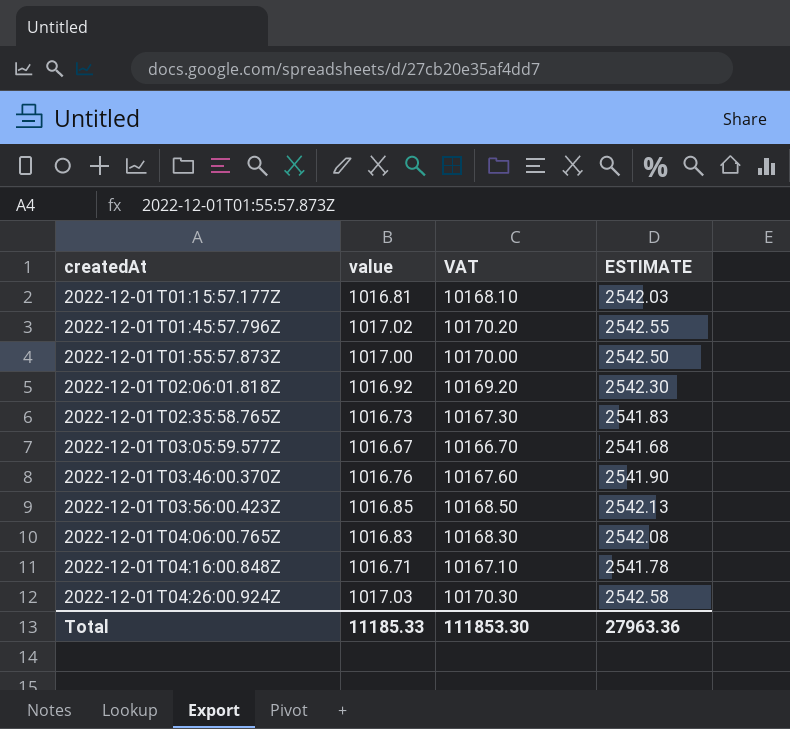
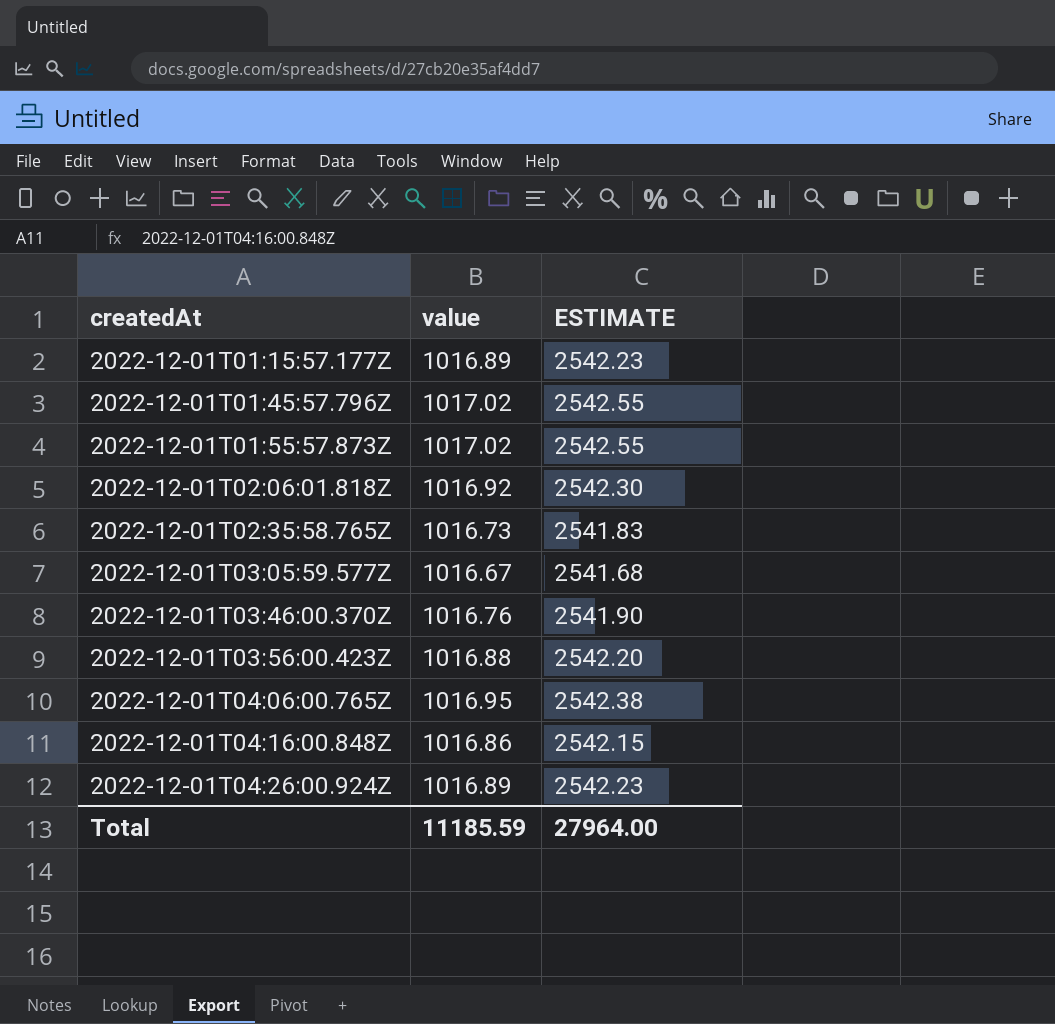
column VAT | formula: [value] * 10 -> none
2022-12-01T01:15:57.177Z | value: 1016.81 -> 1016.89
2022-12-01T01:15:57.177Z | ESTIMATE: 2542.03 -> 2542.23
2022-12-01T01:55:57.873Z | value: 1017.00 -> 1017.02
2022-12-01T01:55:57.873Z | ESTIMATE: 2542.50 -> 2542.55
2022-12-01T03:56:00.423Z | value: 1016.85 -> 1016.88
2022-12-01T03:56:00.423Z | ESTIMATE: 2542.13 -> 2542.20
2022-12-01T04:06:00.765Z | value: 1016.83 -> 1016.95
2022-12-01T04:06:00.765Z | ESTIMATE: 2542.08 -> 2542.38
2022-12-01T04:16:00.848Z | value: 1016.71 -> 1016.86
2022-12-01T04:16:00.848Z | ESTIMATE: 2541.78 -> 2542.15
2022-12-01T04:26:00.924Z | value: 1017.03 -> 1016.89
2022-12-01T04:26:00.924Z | ESTIMATE: 2542.58 -> 2542.23
Total | value: 11185.33 -> 11185.59
Total | ESTIMATE: 27963.36 -> 27964.00

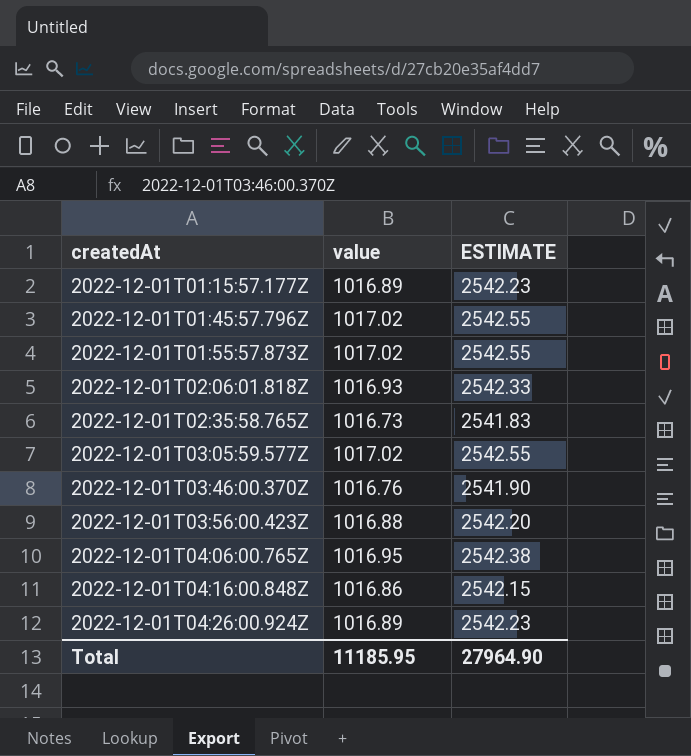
2022-12-01T02:06:01.818Z | value: 1016.92 -> 1016.93
2022-12-01T02:06:01.818Z | ESTIMATE: 2542.30 -> 2542.33
2022-12-01T03:05:59.577Z | value: 1016.67 -> 1017.02
2022-12-01T03:05:59.577Z | ESTIMATE: 2541.68 -> 2542.55
Total | value: 11185.59 -> 11185.95
Total | ESTIMATE: 27964.00 -> 27964.90

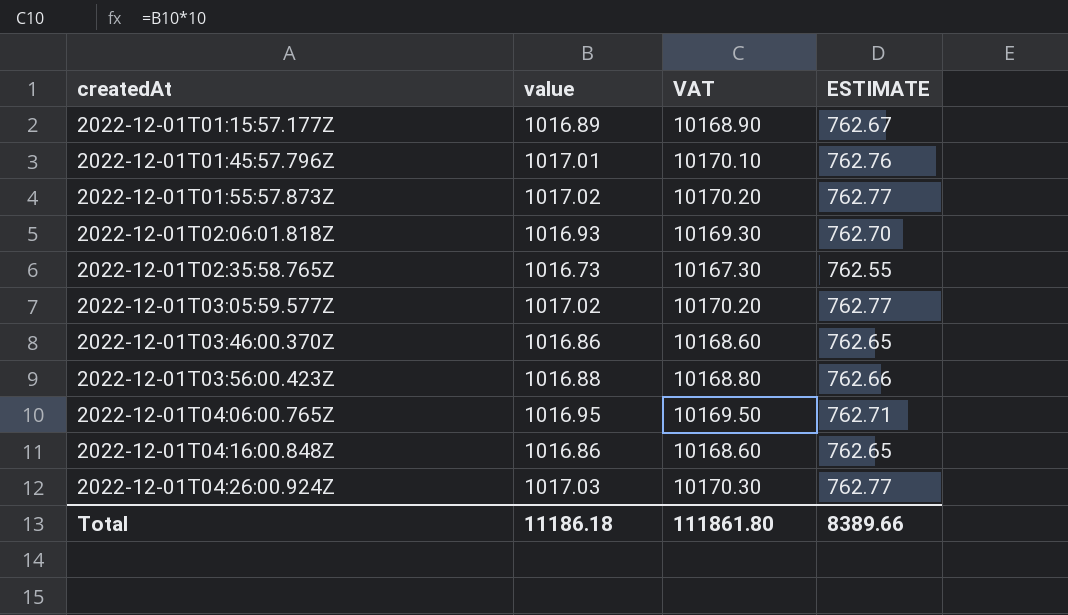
column VAT | formula: none -> [value] * 10
column ESTIMATE | formula: [value] * 2.5 -> [value] * 0.75
2022-12-01T01:45:57.796Z | value: 1017.02 -> 1017.01
2022-12-01T03:46:00.370Z | value: 1016.76 -> 1016.86
2022-12-01T04:26:00.924Z | value: 1016.89 -> 1017.03
Total | value: 11185.95 -> 11186.18
Total | ESTIMATE: 27964.90 -> 8389.66

